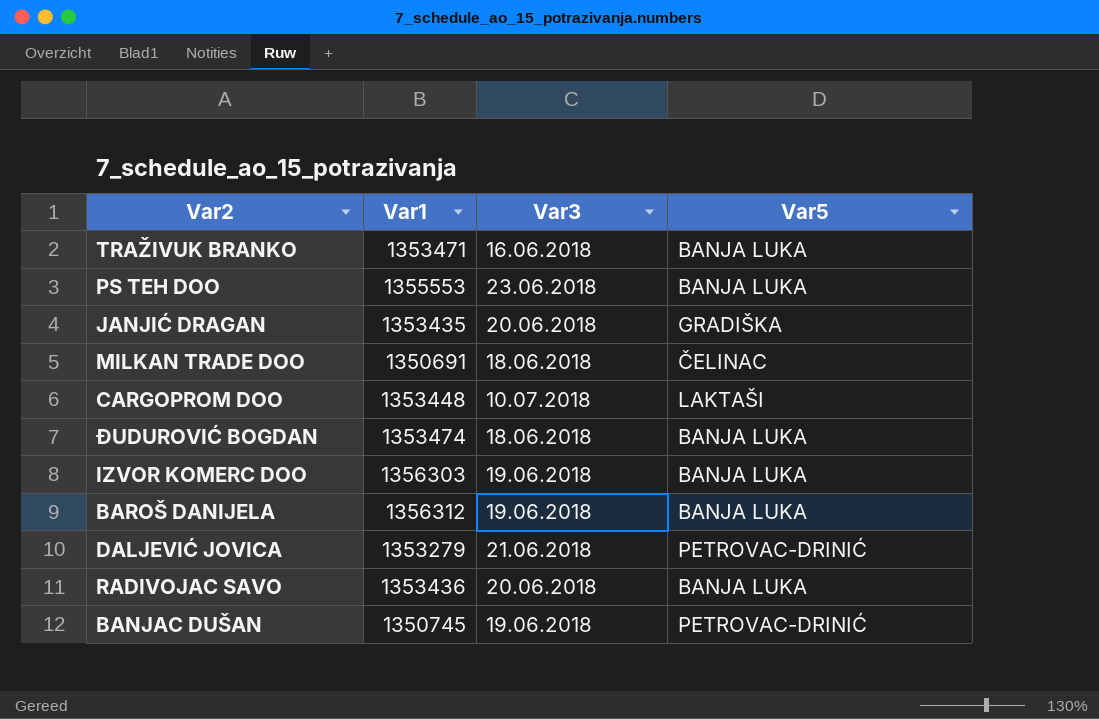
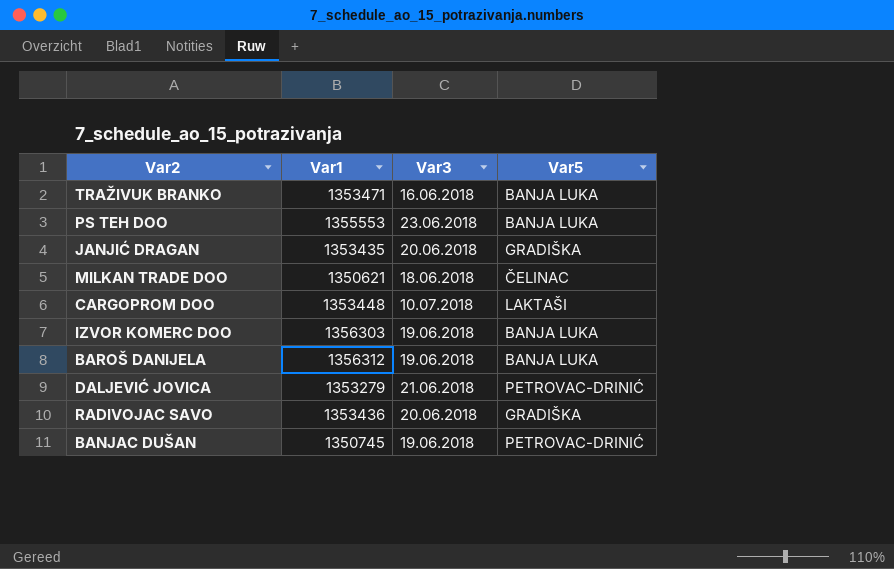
row ĐUDUROVIĆ BOGDAN: 1353474 | 18.06.2018 | BANJA LUKA -> none
MILKAN TRADE DOO | Var1: 1350691 -> 1350621
RADIVOJAC SAVO | Var5: BANJA LUKA -> GRADIŠKA

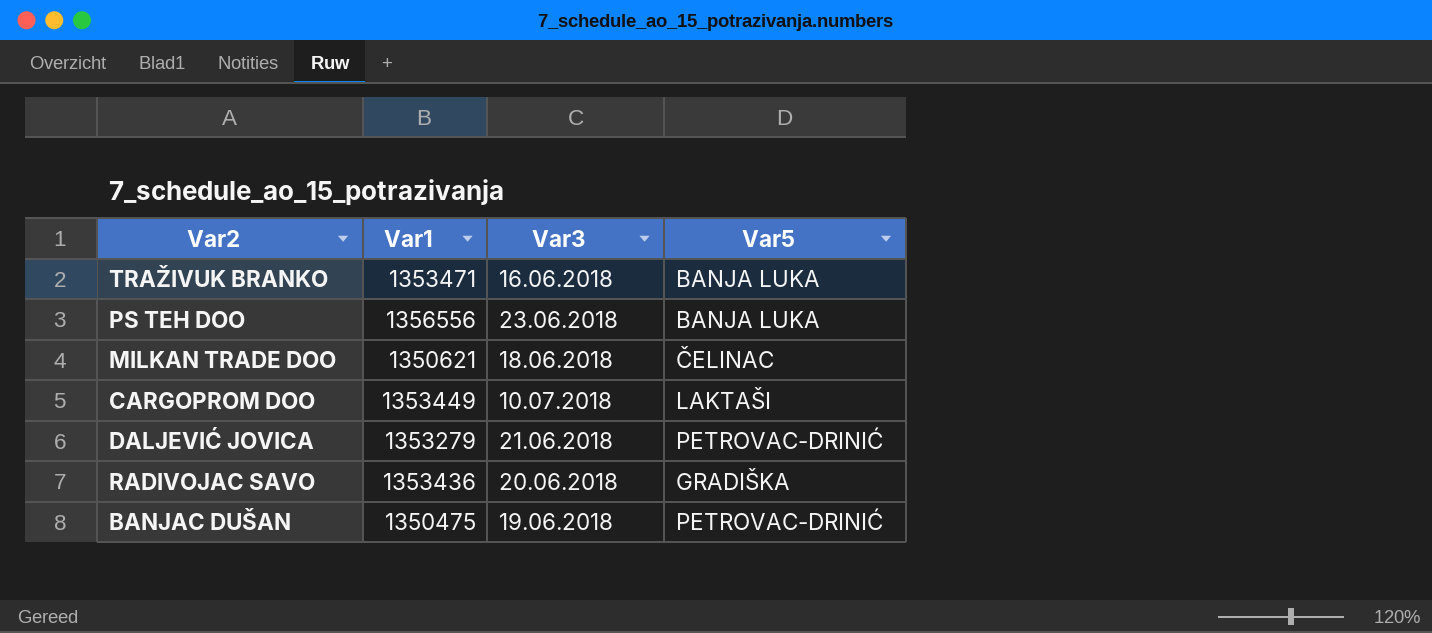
row JANJIĆ DRAGAN: 1353435 | 20.06.2018 | GRADIŠKA -> none
row IZVOR KOMERC DOO: 1356303 | 19.06.2018 | BANJA LUKA -> none
row BAROŠ DANIJELA: 1356312 | 19.06.2018 | BANJA LUKA -> none
PS TEH DOO | Var1: 1355553 -> 1356556
CARGOPROM DOO | Var1: 1353448 -> 1353449
BANJAC DUŠAN | Var1: 1350745 -> 1350475

